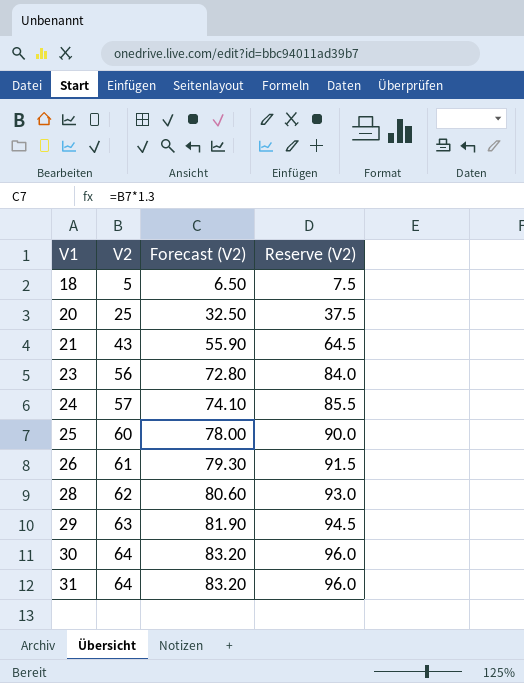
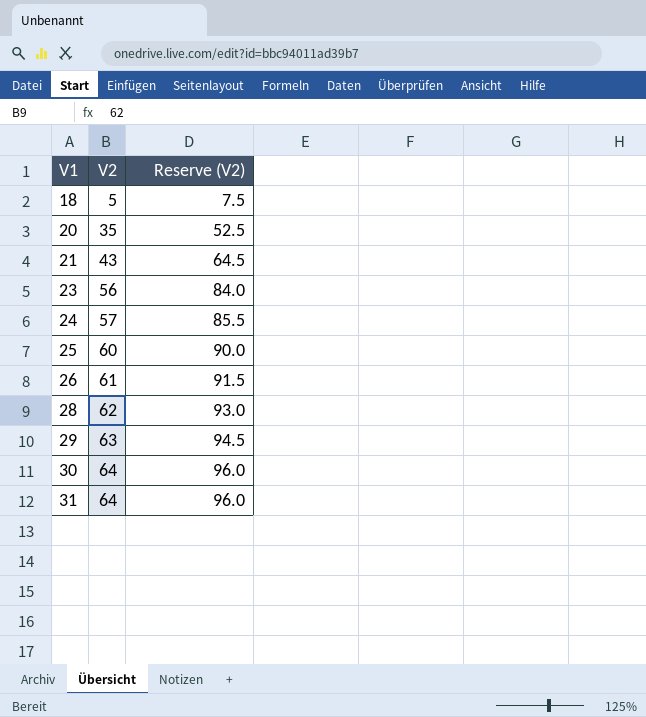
column Forecast (V2) | formula: [V2] * 1.3 -> none
20 | V2: 25 -> 35
20 | Reserve (V2): 37.5 -> 52.5

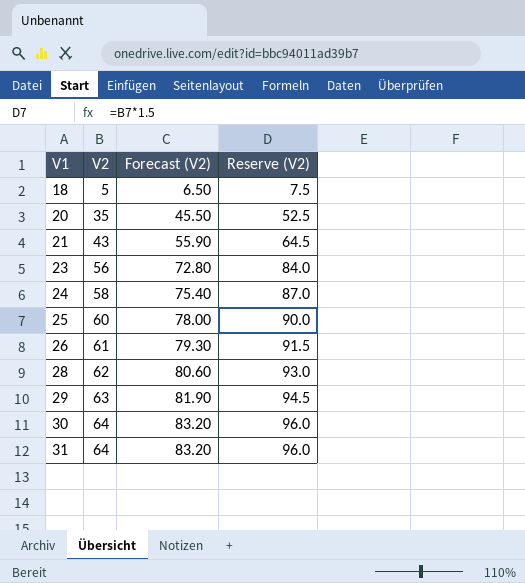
column Forecast (V2) | formula: none -> [V2] * 1.3
24 | V2: 57 -> 58
24 | Reserve (V2): 85.5 -> 87.0

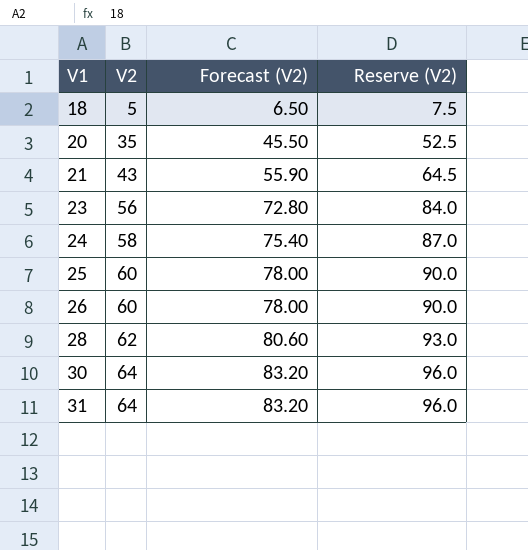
row 29: 63 | 81.90 | 94.5 -> none
26 | V2: 61 -> 60
26 | Forecast (V2): 79.30 -> 78.00
26 | Reserve (V2): 91.5 -> 90.0

